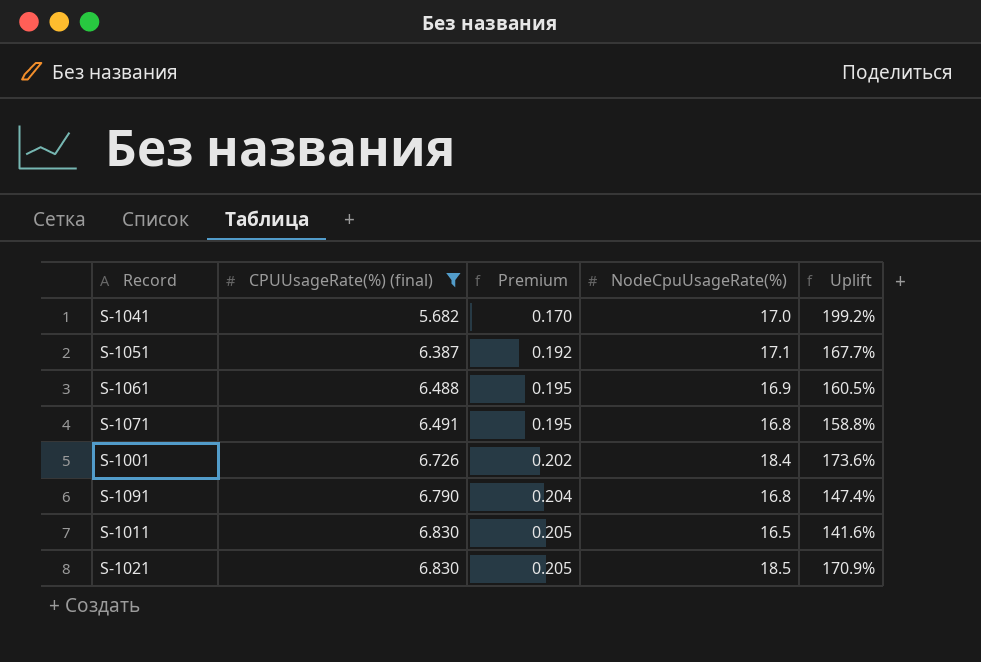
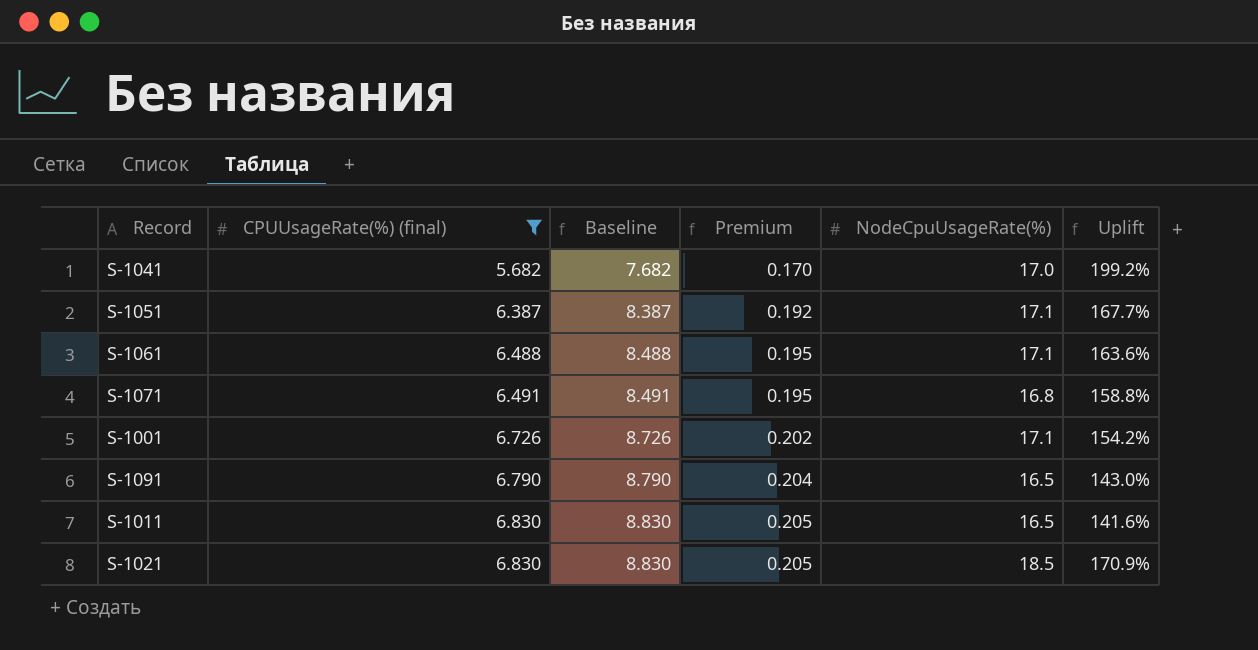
column Baseline | formula: none -> [CPUUsageRate(%) (final)] + 2
S-1061 | NodeCpuUsageRate(%): 16.9 -> 17.1
S-1061 | Uplift: 160.5% -> 163.6%
S-1001 | NodeCpuUsageRate(%): 18.4 -> 17.1
S-1001 | Uplift: 173.6% -> 154.2%
S-1091 | NodeCpuUsageRate(%): 16.8 -> 16.5
S-1091 | Uplift: 147.4% -> 143.0%

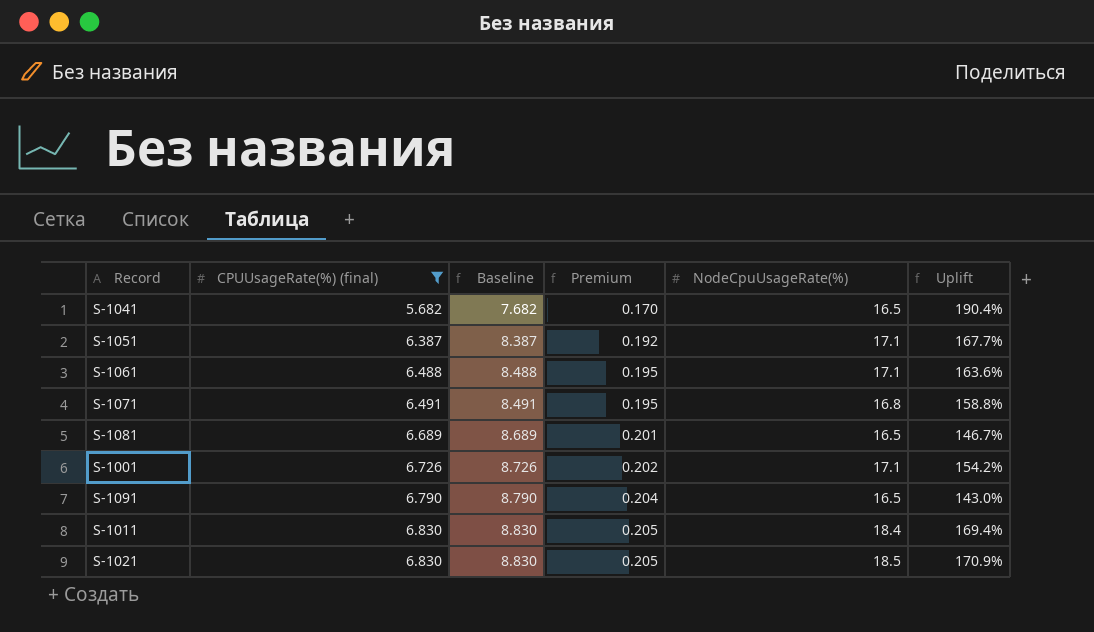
S-1041 | NodeCpuUsageRate(%): 17.0 -> 16.5
S-1041 | Uplift: 199.2% -> 190.4%
row S-1081: none -> 6.689 | 8.689 | 0.201 | 16.5 | 146.7%
S-1011 | NodeCpuUsageRate(%): 16.5 -> 18.4
S-1011 | Uplift: 141.6% -> 169.4%

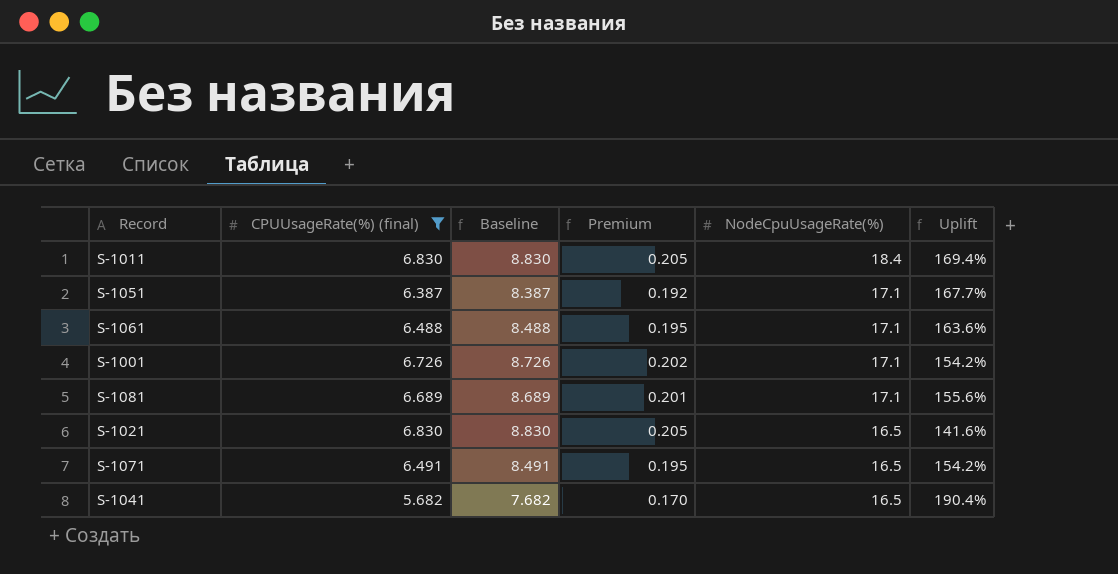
row order: CPUUsageRate(%) (final) ascending -> NodeCpuUsageRate(%) descending
row S-1091: 6.790 | 8.790 | 0.204 | 16.5 | 143.0% -> none
S-1081 | NodeCpuUsageRate(%): 16.5 -> 17.1
S-1081 | Uplift: 146.7% -> 155.6%
S-1021 | NodeCpuUsageRate(%): 18.5 -> 16.5
S-1021 | Uplift: 170.9% -> 141.6%
S-1071 | NodeCpuUsageRate(%): 16.8 -> 16.5
S-1071 | Uplift: 158.8% -> 154.2%

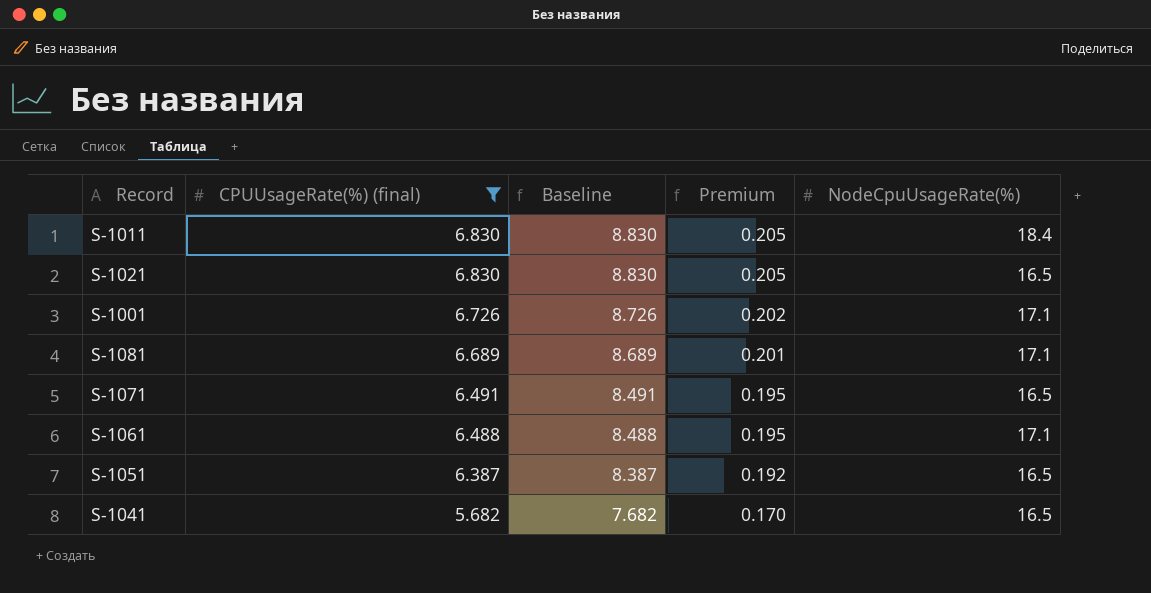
row order: NodeCpuUsageRate(%) descending -> CPUUsageRate(%) (final) descending
column Uplift | formula: ([NodeCpuUsageRate(%)] - [CPUUsageRate(%) (final)]) / [CPUUsageRate(%) (final)] -> none
S-1051 | NodeCpuUsageRate(%): 17.1 -> 16.5

